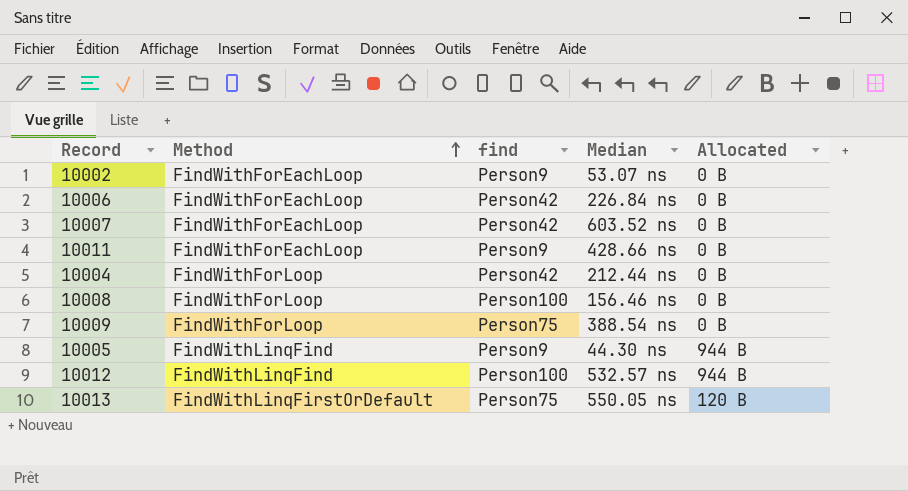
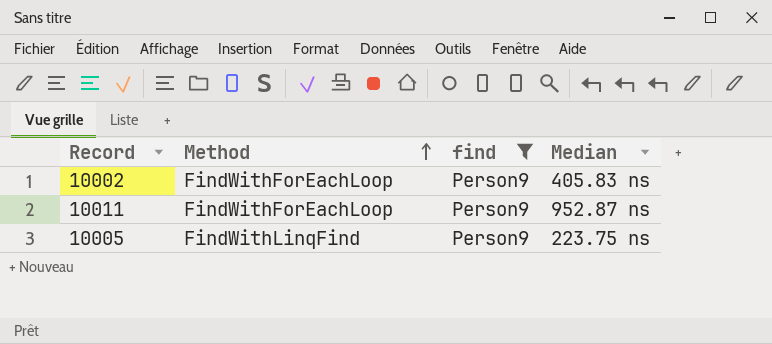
filter: none -> find = Person9
column Allocated | position: 5 -> none
10002 | Median: 53.07 ns -> 405.83 ns
10011 | Median: 428.66 ns -> 952.87 ns
10005 | Median: 44.30 ns -> 223.75 ns

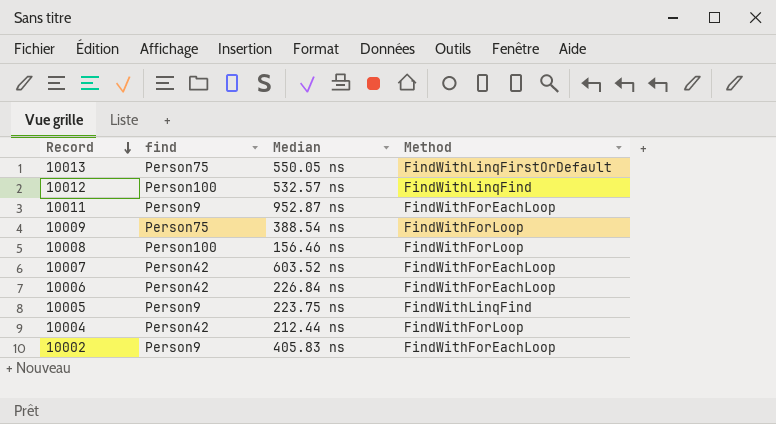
filter: find = Person9 -> none
row order: Method ascending -> Record descending
column Method | position: 2 -> 4

